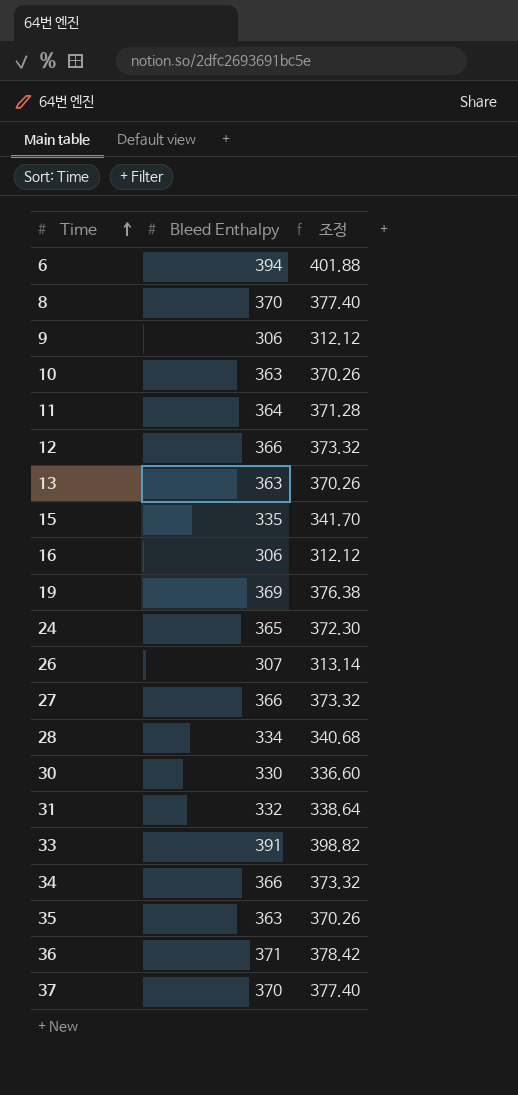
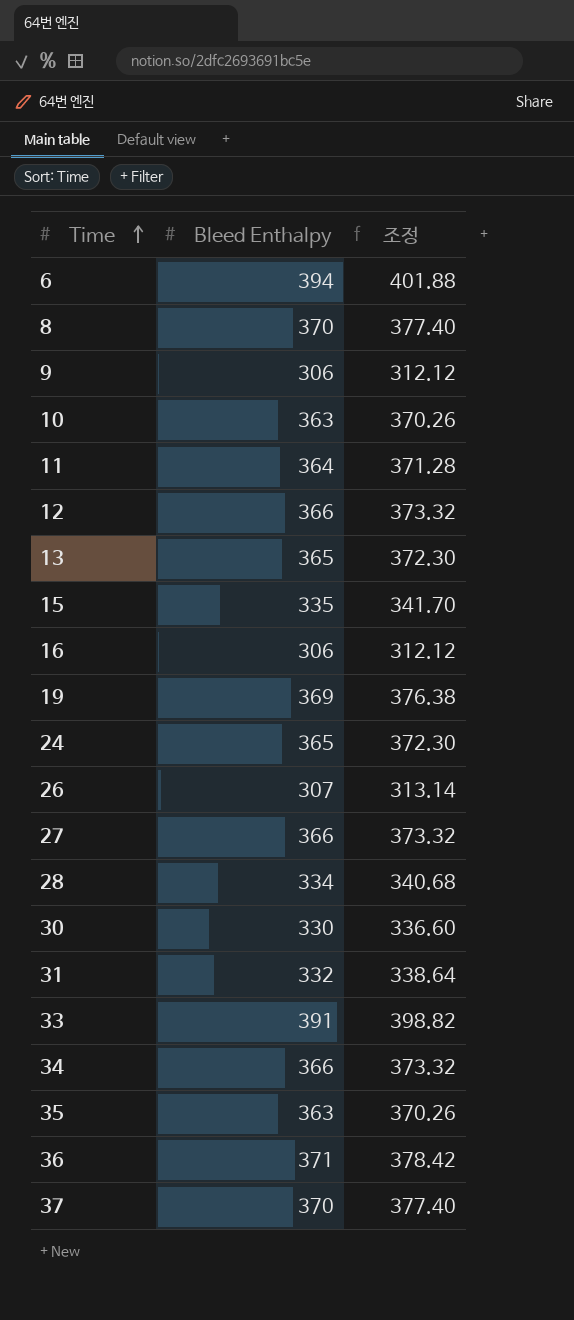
13 | Bleed Enthalpy: 363 -> 365
13 | 조정: 370.26 -> 372.30

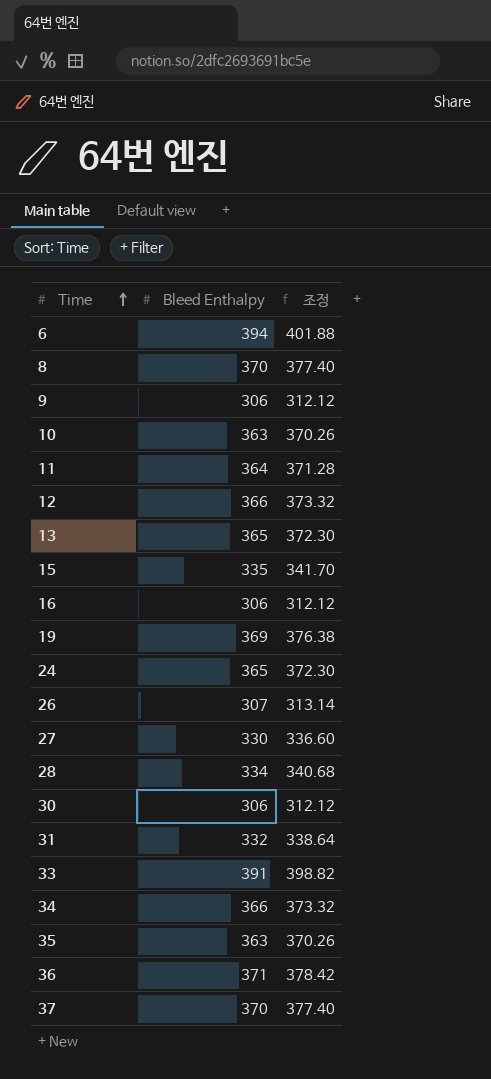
27 | Bleed Enthalpy: 366 -> 330
27 | 조정: 373.32 -> 336.60
30 | Bleed Enthalpy: 330 -> 306
30 | 조정: 336.60 -> 312.12

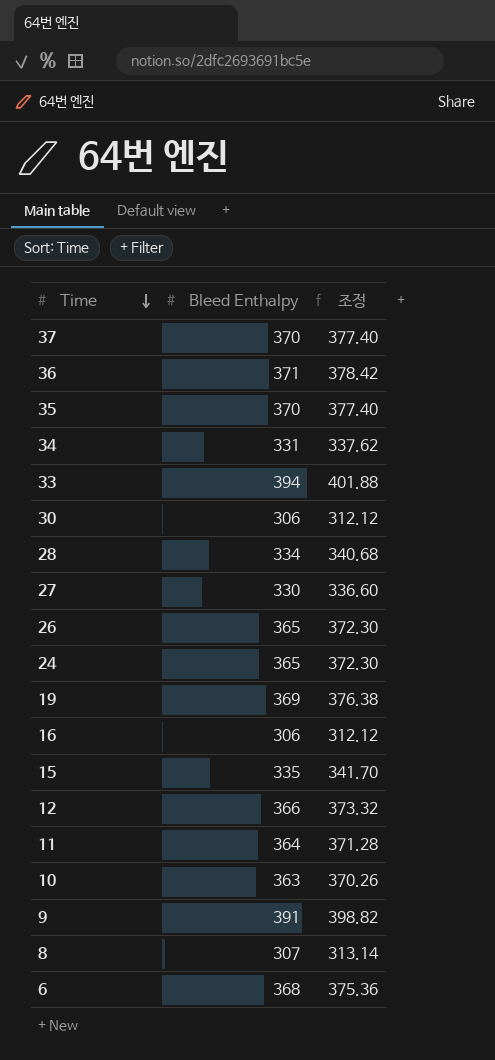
row order: Time ascending -> Time descending
row 13: 365 | 372.30 -> none
row 31: 332 | 338.64 -> none
35 | Bleed Enthalpy: 363 -> 370
35 | 조정: 370.26 -> 377.40
34 | Bleed Enthalpy: 366 -> 331
34 | 조정: 373.32 -> 337.62
33 | Bleed Enthalpy: 391 -> 394
33 | 조정: 398.82 -> 401.88
26 | Bleed Enthalpy: 307 -> 365
26 | 조정: 313.14 -> 372.30
9 | Bleed Enthalpy: 306 -> 391
9 | 조정: 312.12 -> 398.82
8 | Bleed Enthalpy: 370 -> 307
8 | 조정: 377.40 -> 313.14
6 | Bleed Enthalpy: 394 -> 368
6 | 조정: 401.88 -> 375.36

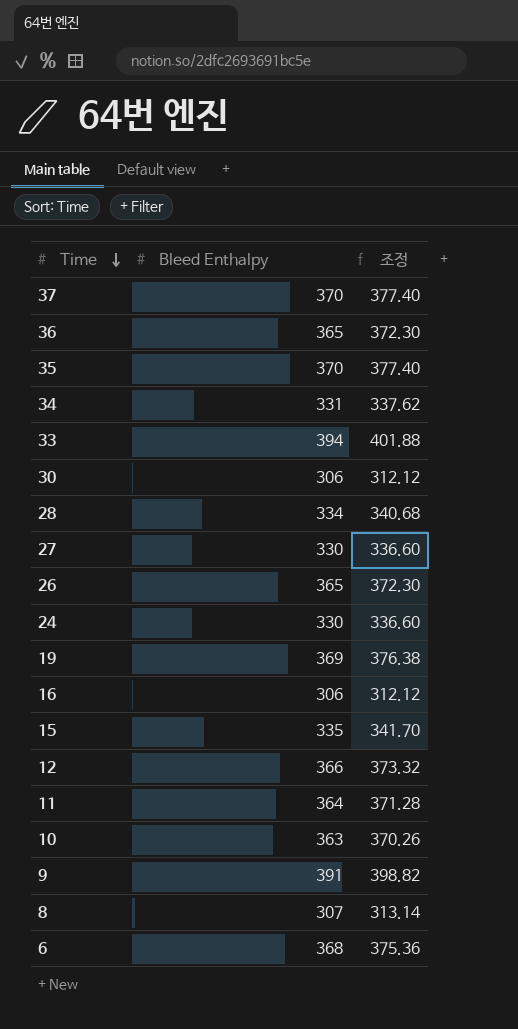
36 | Bleed Enthalpy: 371 -> 365
36 | 조정: 378.42 -> 372.30
24 | Bleed Enthalpy: 365 -> 330
24 | 조정: 372.30 -> 336.60

